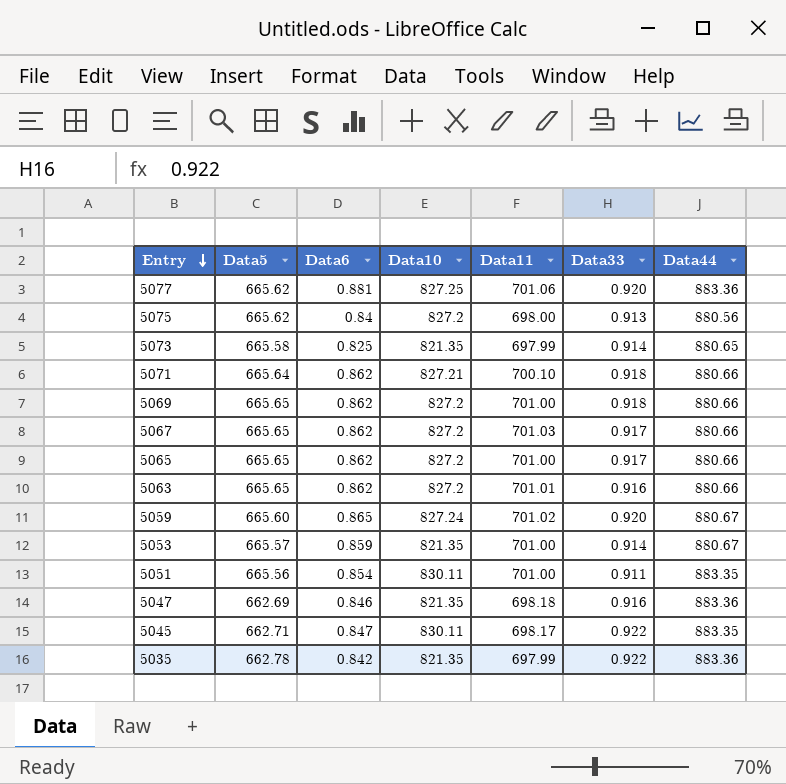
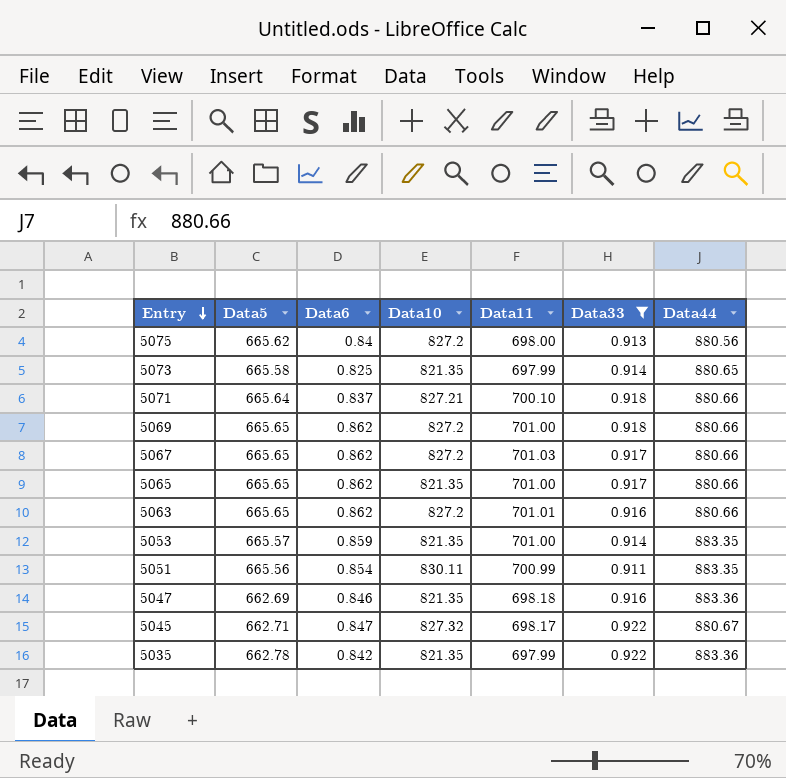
filter: none -> Data33 != 0.920
5071 | Data6: 0.862 -> 0.837
5065 | Data10: 827.2 -> 821.35
5053 | Data44: 880.67 -> 883.35
5051 | Data11: 701.00 -> 700.99
5045 | Data10: 830.11 -> 827.32
5045 | Data44: 883.35 -> 880.67

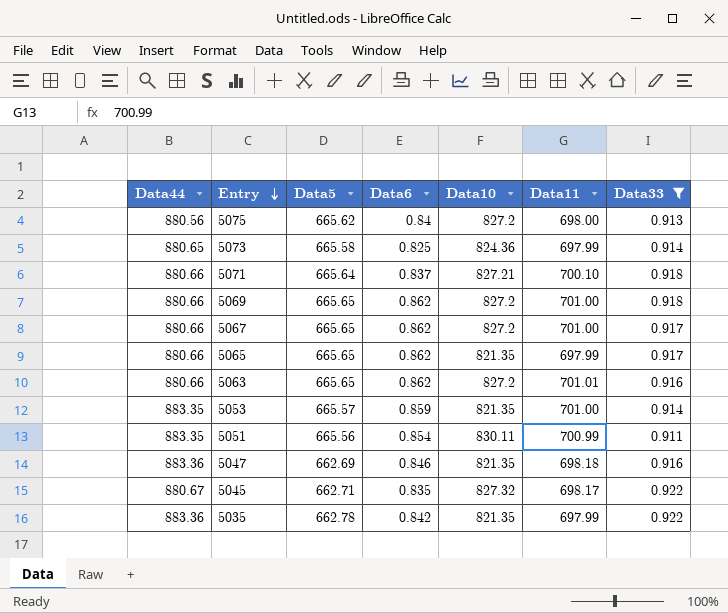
column Data44 | position: 7 -> 1
5073 | Data10: 821.35 -> 824.36
5067 | Data11: 701.03 -> 701.00
5065 | Data11: 701.00 -> 697.99
5045 | Data6: 0.847 -> 0.835

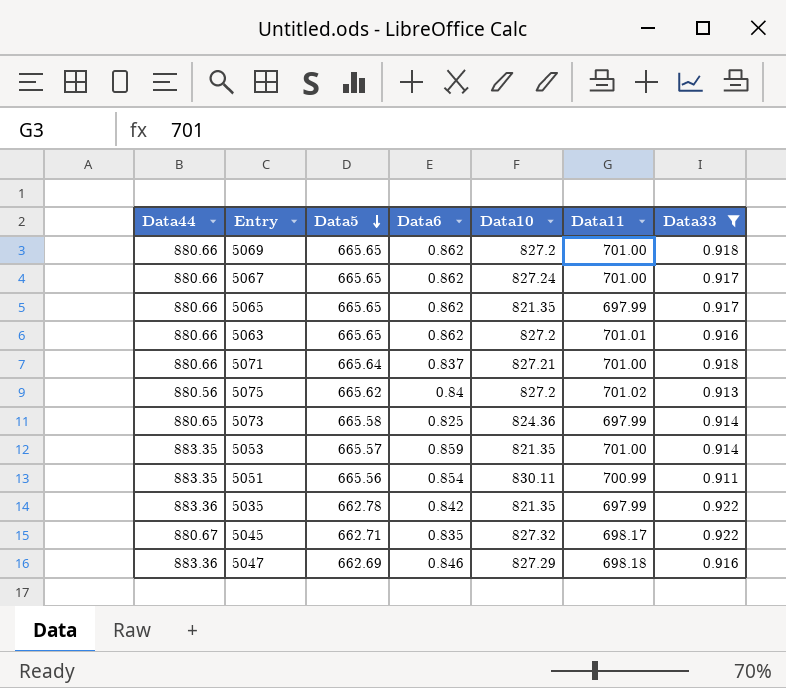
row order: Entry descending -> Data5 descending
5067 | Data10: 827.2 -> 827.24
5071 | Data11: 700.10 -> 701.00
5075 | Data11: 698.00 -> 701.02
5047 | Data10: 821.35 -> 827.29

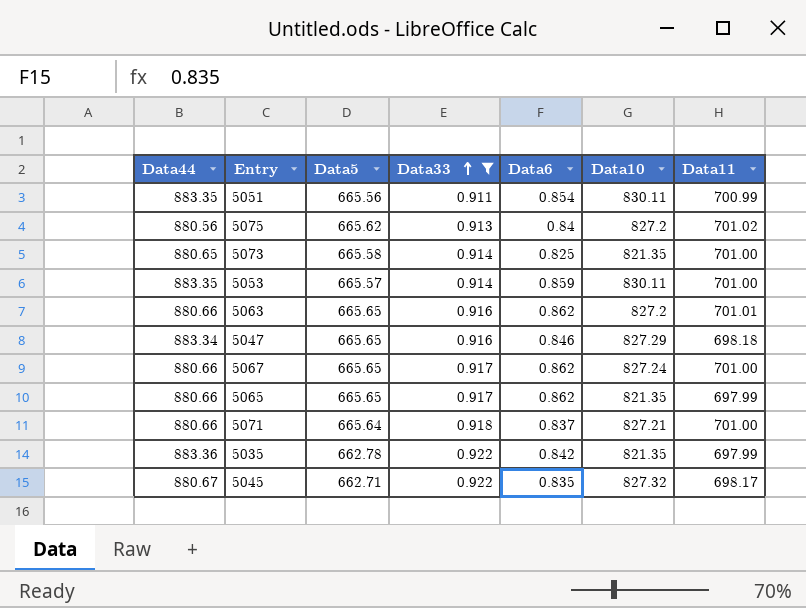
row order: Data5 descending -> Data33 ascending
column Data33 | position: 7 -> 4
row 5069: 880.66 | 665.65 | 0.862 | 827.2 | 701.00 | 0.918 -> none
5073 | Data10: 824.36 -> 821.35
5073 | Data11: 697.99 -> 701.00
5053 | Data10: 821.35 -> 830.11
5047 | Data44: 883.36 -> 883.34
5047 | Data5: 662.69 -> 665.65

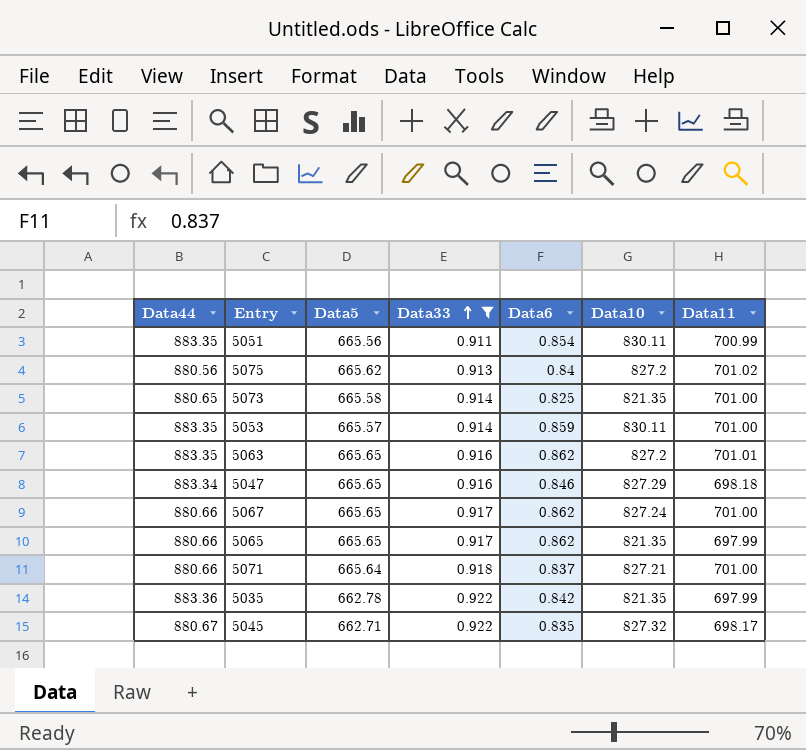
5063 | Data44: 880.66 -> 883.35

